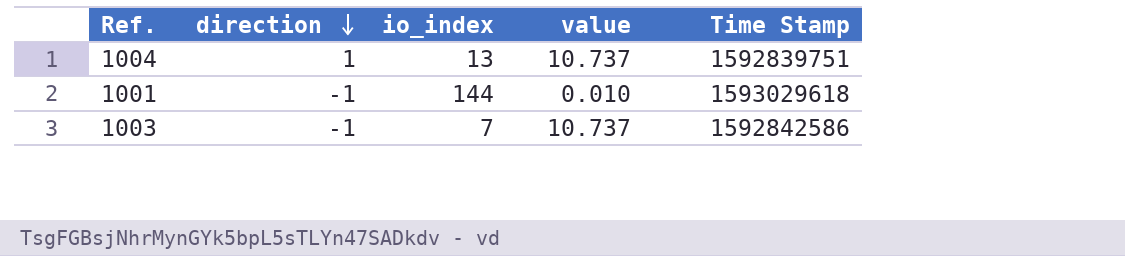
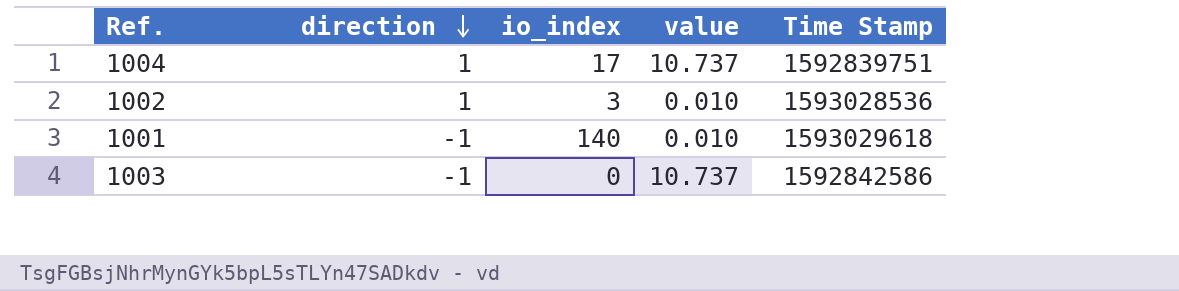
1004 | io_index: 13 -> 17
row 1002: none -> 1 | 3 | 0.010 | 1593028536
1001 | io_index: 144 -> 140
1003 | io_index: 7 -> 0

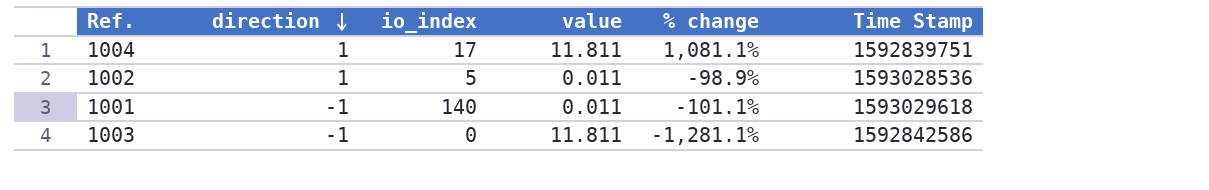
column % change | formula: none -> ([value] - [direction]) / [direction]
1004 | value: 10.737 -> 11.811
1002 | io_index: 3 -> 5
1002 | value: 0.010 -> 0.011
1001 | value: 0.010 -> 0.011
1003 | value: 10.737 -> 11.811

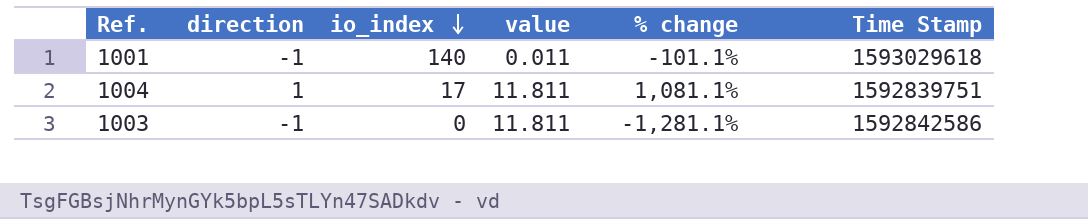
row order: direction descending -> io_index descending
row 1002: 1 | 5 | 0.011 | -98.9% | 1593028536 -> none

